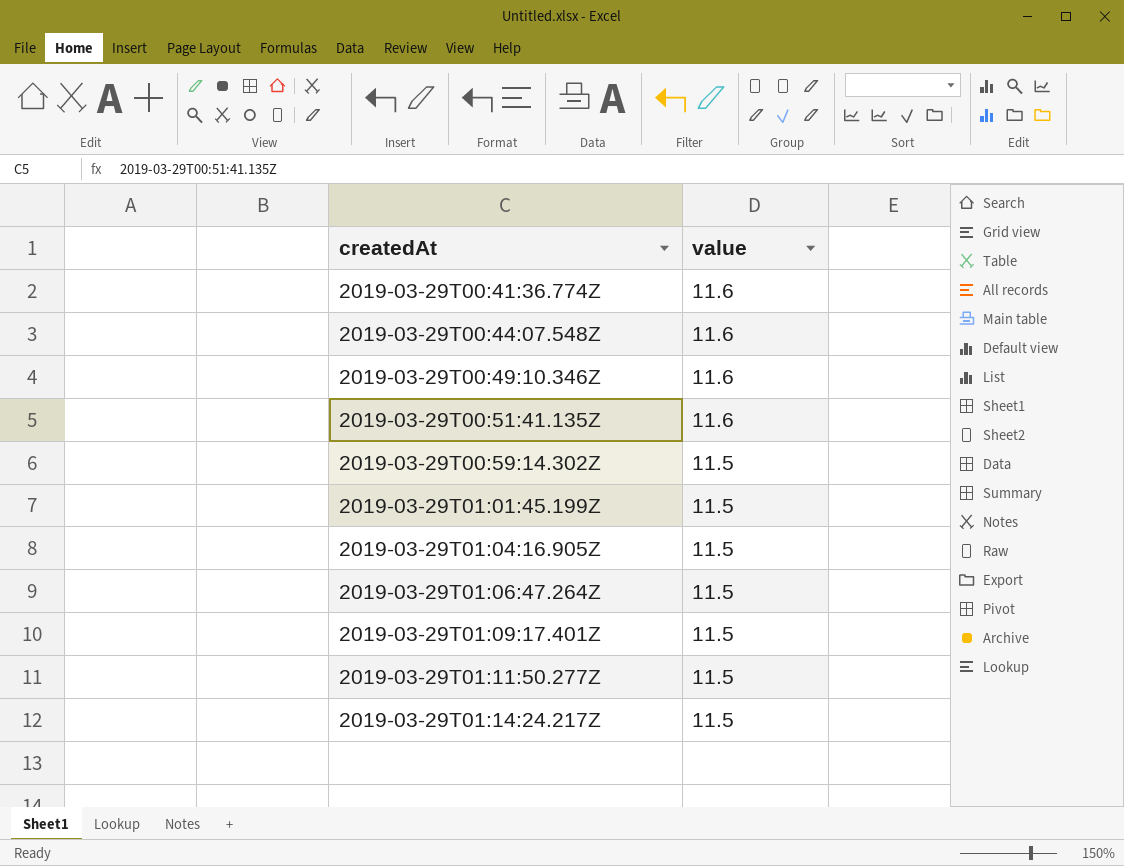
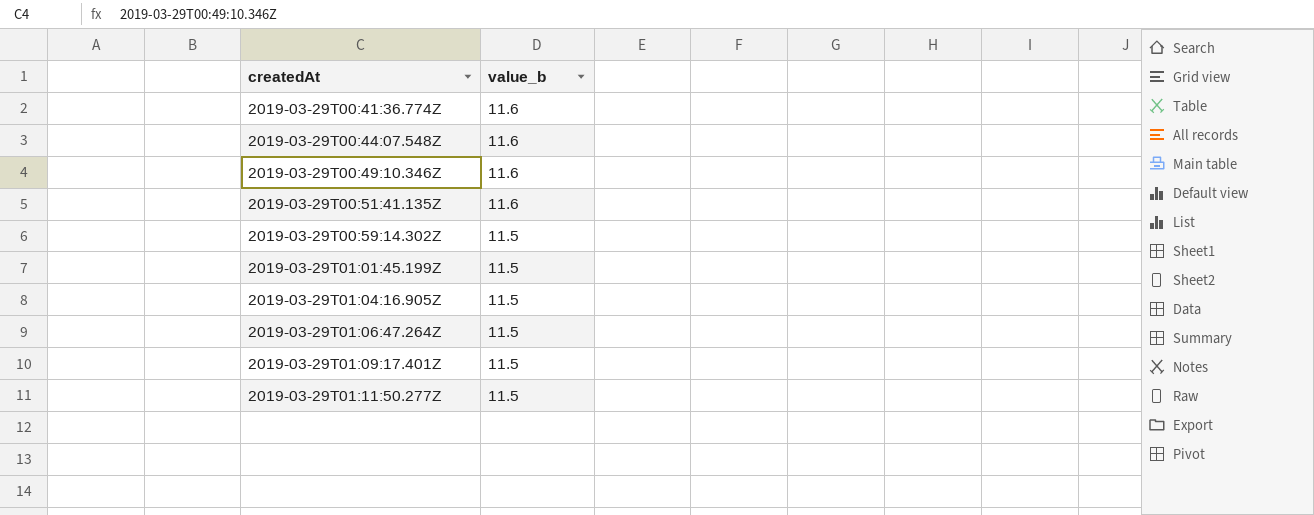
column name: value -> value_b
row 2019-03-29T01:14:24.217Z: 11.5 -> none

